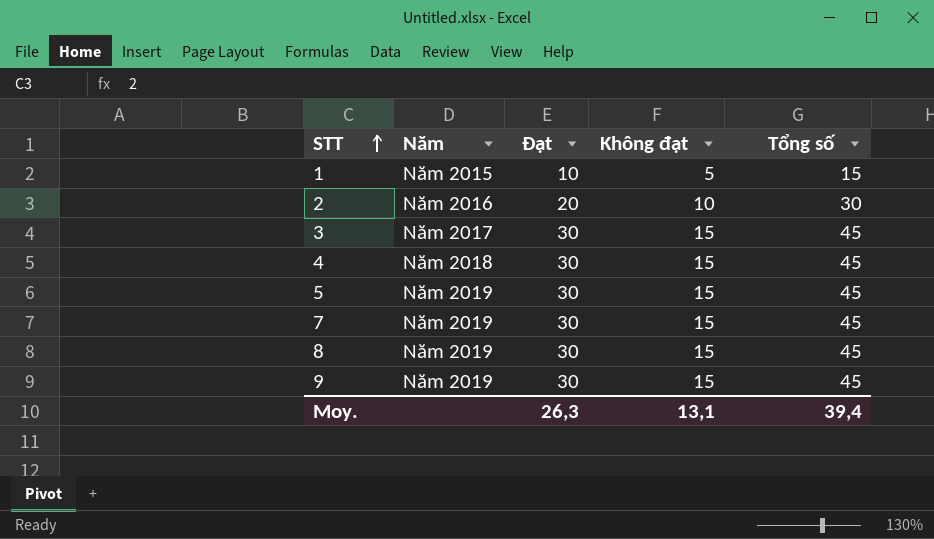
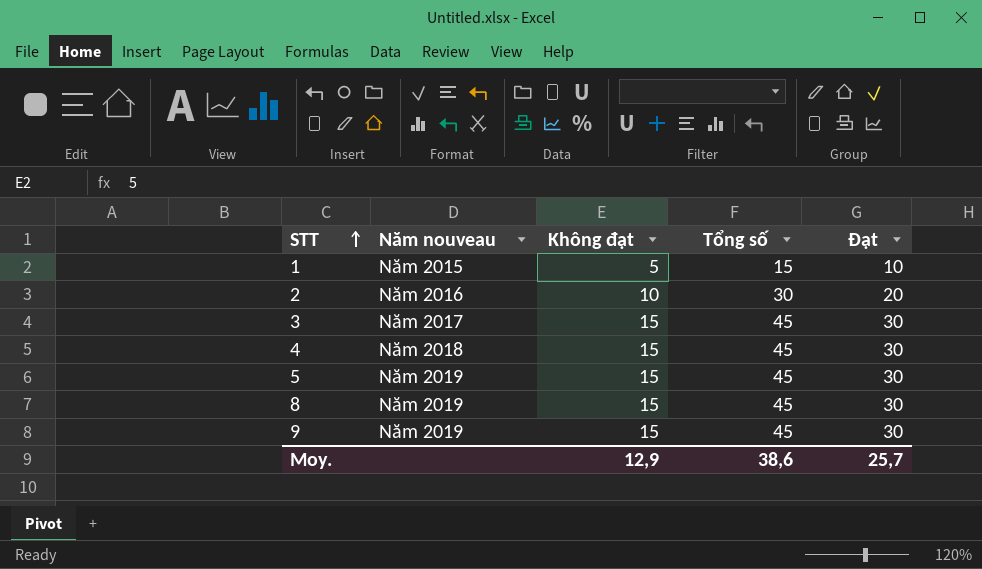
column name: Năm -> Năm nouveau
column Đạt | position: 3 -> 5
row 7: Năm 2019 | 30 | 15 | 45 -> none
Moy. | Không đạt: 13,1 -> 12,9
Moy. | Tổng số: 39,4 -> 38,6
Moy. | Đạt: 26,3 -> 25,7

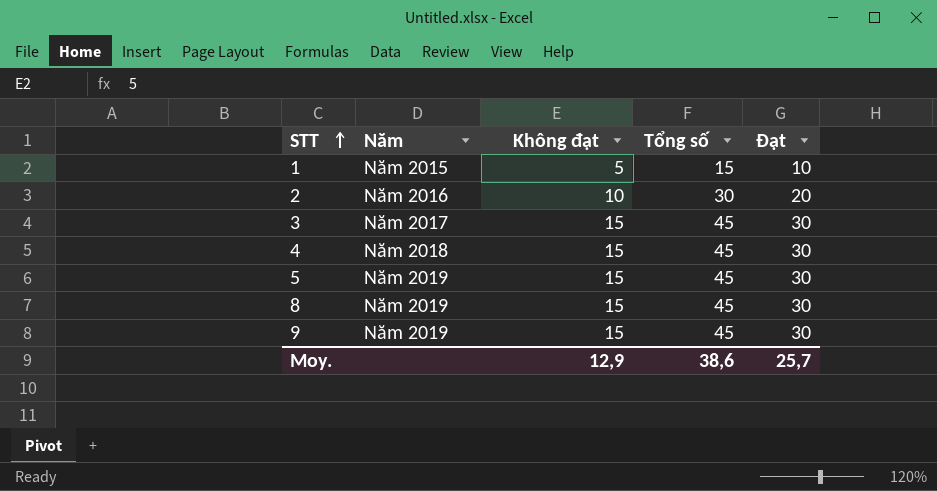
column name: Năm nouveau -> Năm

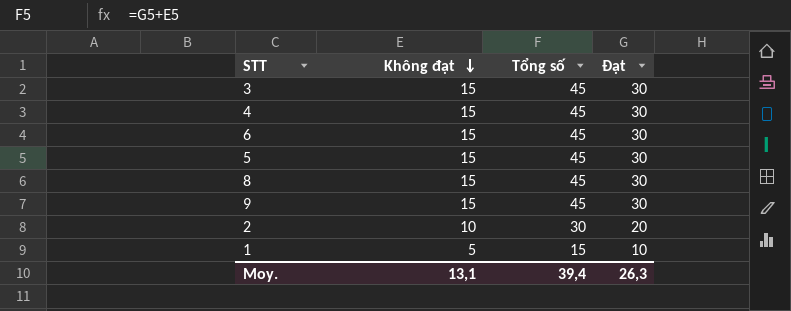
row order: STT ascending -> Không đạt descending
column Năm | position: 2 -> none
row 6: none -> 15 | 45 | 30
Moy. | Không đạt: 12,9 -> 13,1
Moy. | Tổng số: 38,6 -> 39,4
Moy. | Đạt: 25,7 -> 26,3

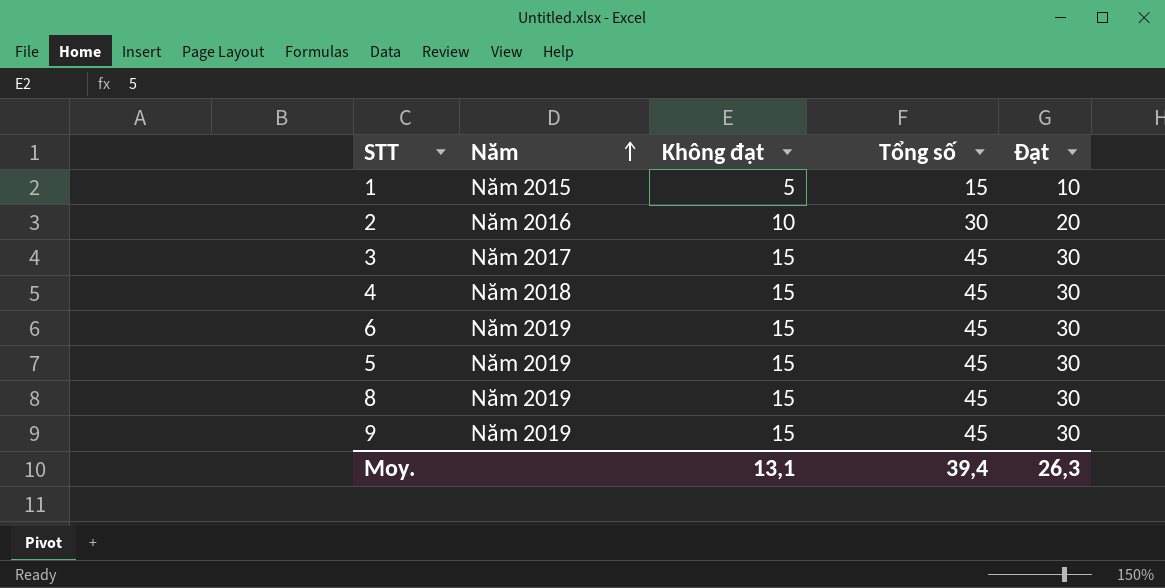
row order: Không đạt descending -> Năm ascending
column Năm | position: none -> 2

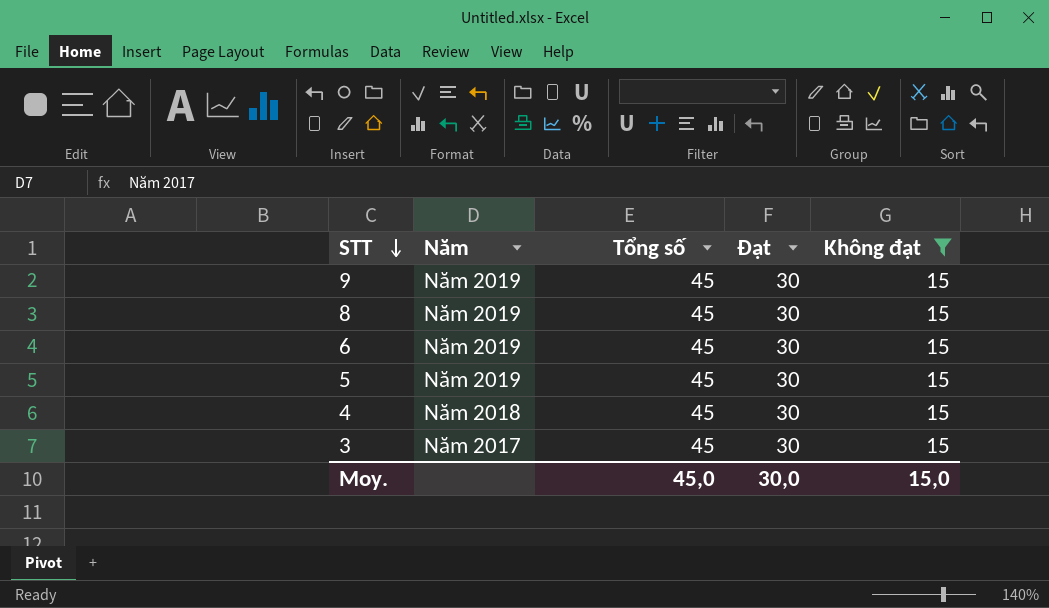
filter: none -> Không đạt = 15
row order: Năm ascending -> STT descending
column Không đạt | position: 3 -> 5
Moy. | Tổng số: 39,4 -> 45,0
Moy. | Đạt: 26,3 -> 30,0
Moy. | Không đạt: 13,1 -> 15,0

